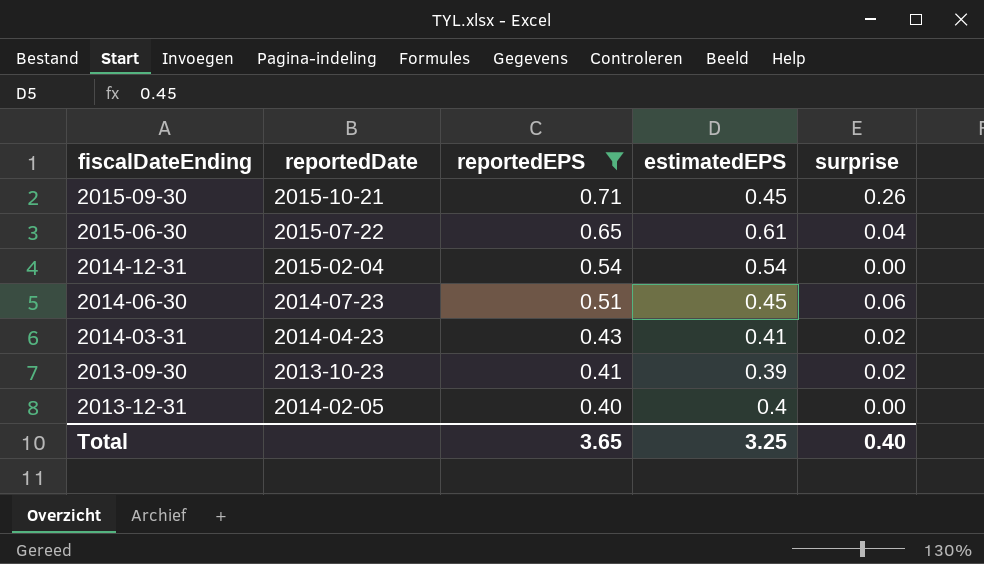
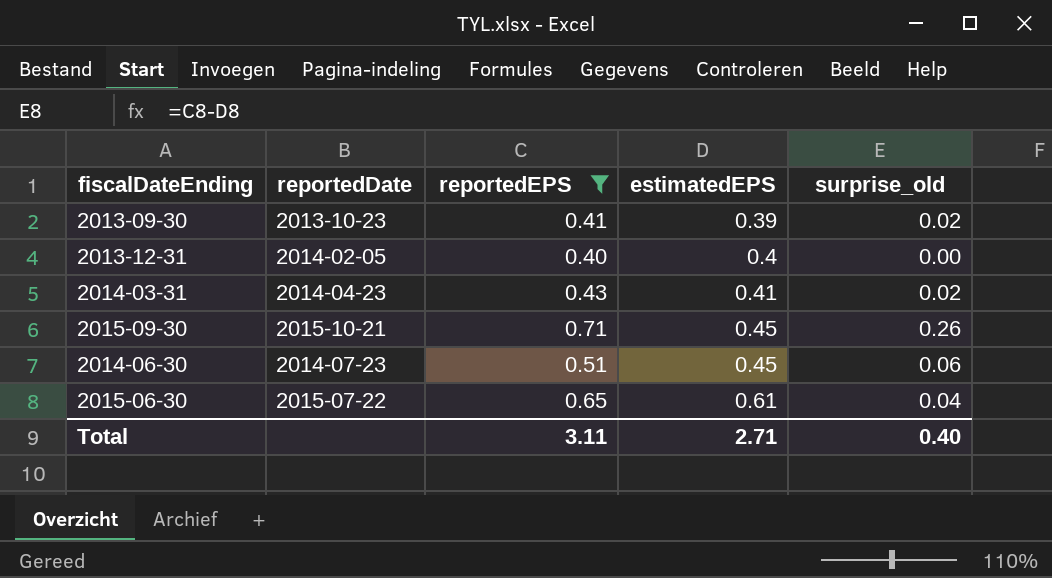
row order: reportedEPS descending -> estimatedEPS ascending
column name: surprise -> surprise_old
row 2014-12-31: 2015-02-04 | 0.54 | 0.54 | 0.00 -> none
Total | reportedEPS: 3.65 -> 3.11
Total | estimatedEPS: 3.25 -> 2.71

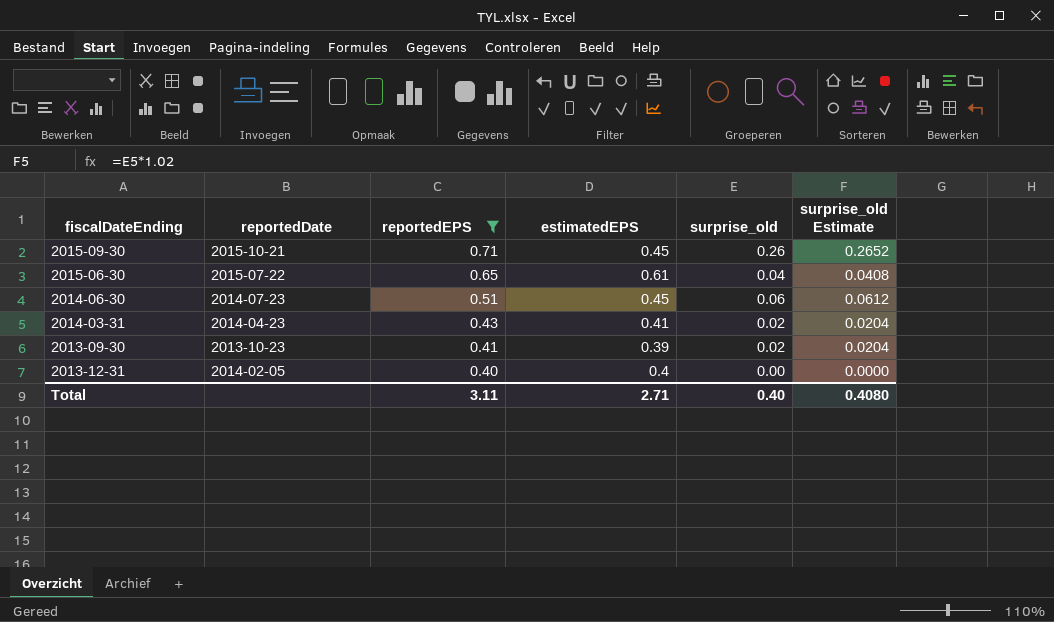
row order: estimatedEPS ascending -> reportedEPS descending
column surprise_old Estimate | formula: none -> [surprise_old] * 1.02

